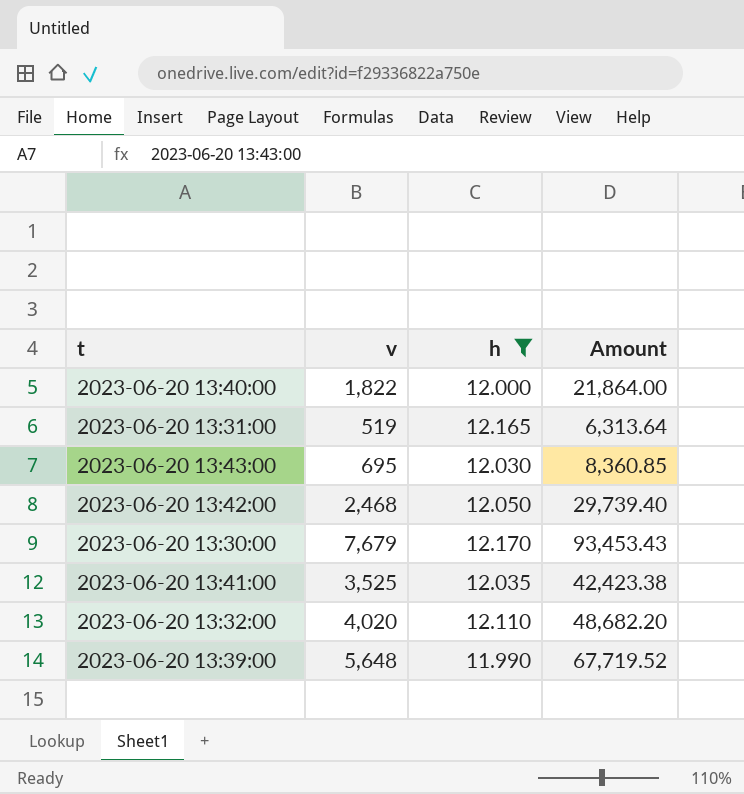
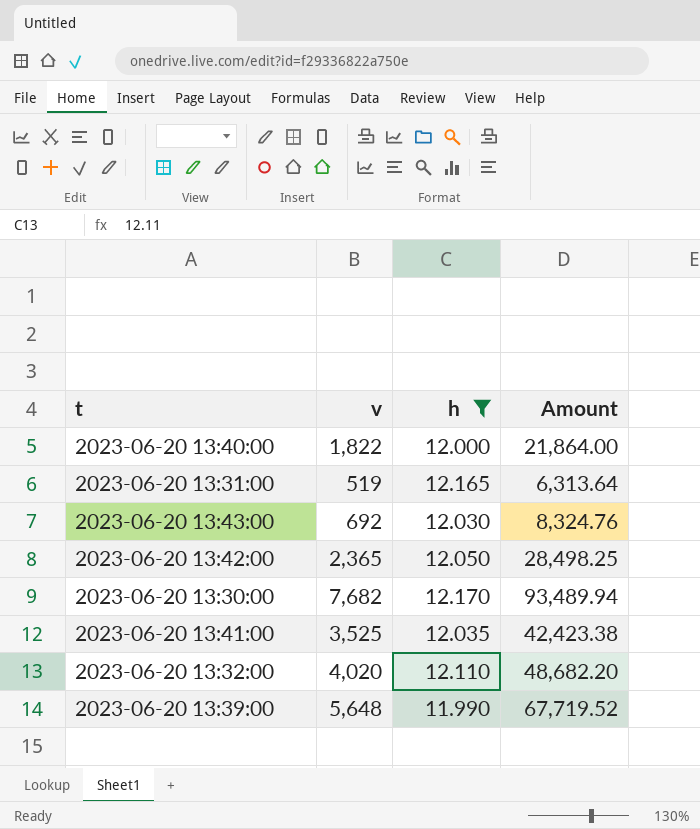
2023-06-20 13:43:00 | v: 695 -> 692
2023-06-20 13:43:00 | Amount: 8,360.85 -> 8,324.76
2023-06-20 13:42:00 | v: 2,468 -> 2,365
2023-06-20 13:42:00 | Amount: 29,739.40 -> 28,498.25
2023-06-20 13:30:00 | v: 7,679 -> 7,682
2023-06-20 13:30:00 | Amount: 93,453.43 -> 93,489.94

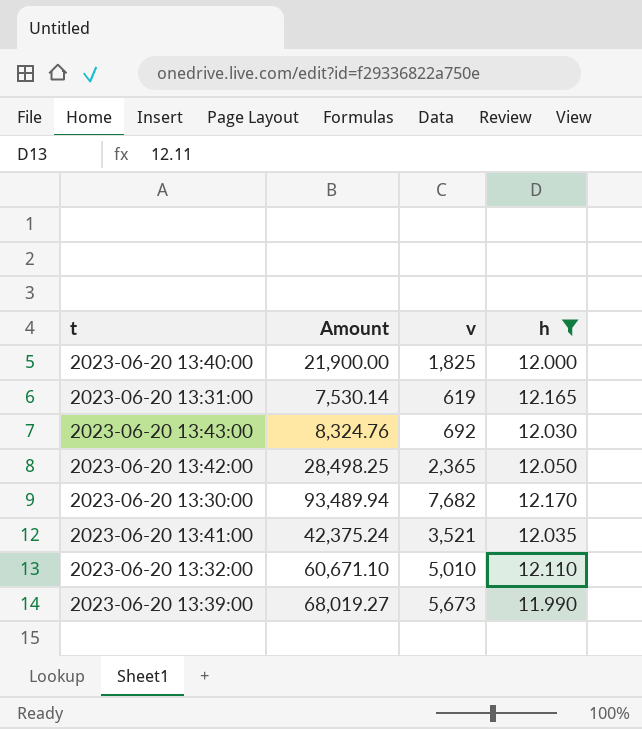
column Amount | position: 4 -> 2
2023-06-20 13:40:00 | Amount: 21,864.00 -> 21,900.00
2023-06-20 13:40:00 | v: 1,822 -> 1,825
2023-06-20 13:31:00 | Amount: 6,313.64 -> 7,530.14
2023-06-20 13:31:00 | v: 519 -> 619
2023-06-20 13:41:00 | Amount: 42,423.38 -> 42,375.24
2023-06-20 13:41:00 | v: 3,525 -> 3,521
2023-06-20 13:32:00 | Amount: 48,682.20 -> 60,671.10
2023-06-20 13:32:00 | v: 4,020 -> 5,010
2023-06-20 13:39:00 | Amount: 67,719.52 -> 68,019.27
2023-06-20 13:39:00 | v: 5,648 -> 5,673

